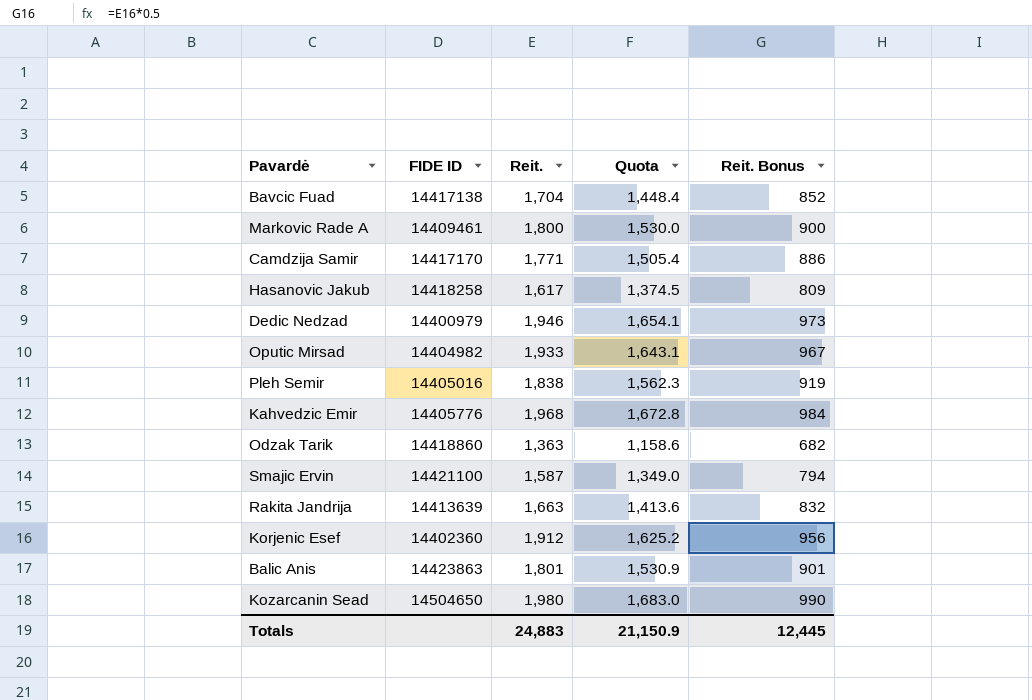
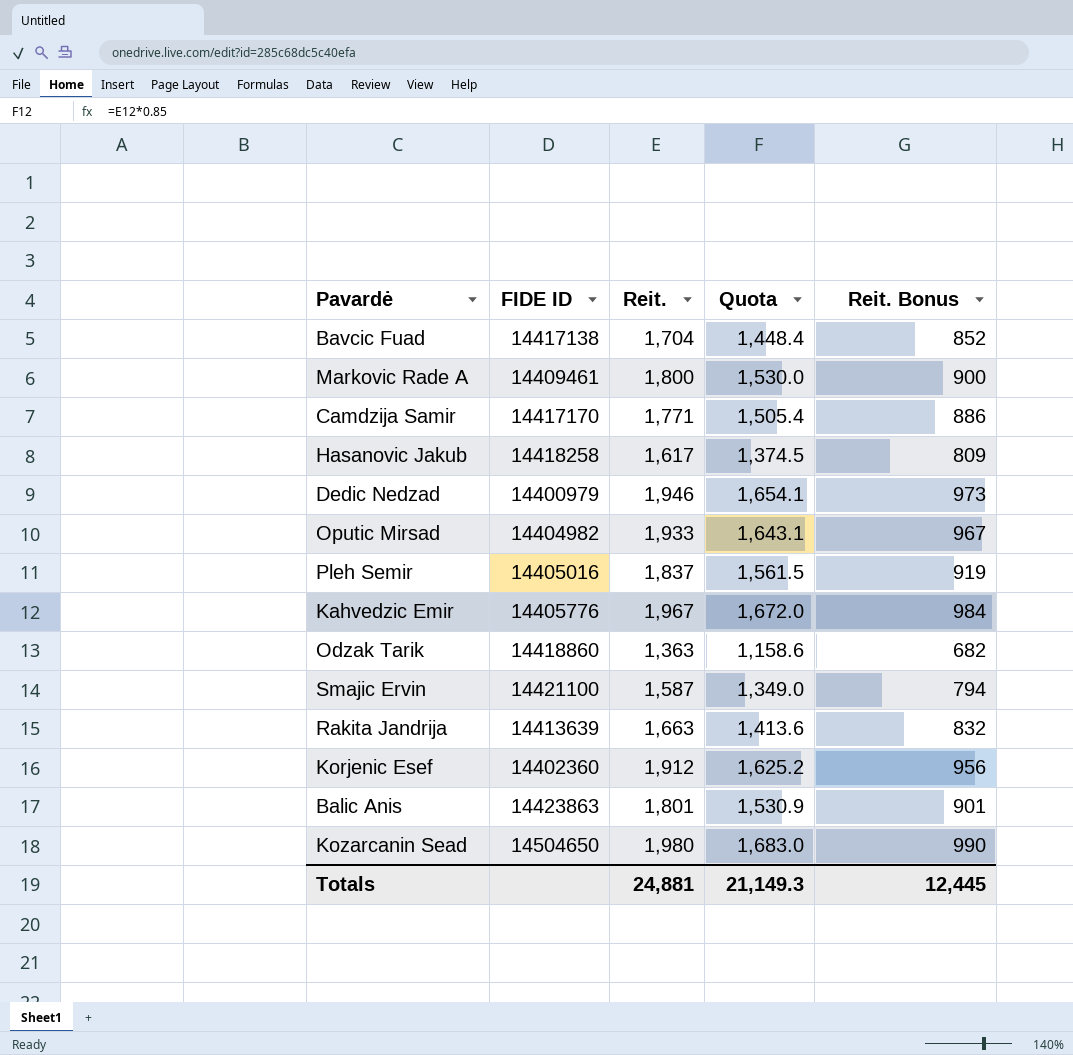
Pleh Semir | Reit.: 1,838 -> 1,837
Pleh Semir | Quota: 1,562.3 -> 1,561.5
Kahvedzic Emir | Reit.: 1,968 -> 1,967
Kahvedzic Emir | Quota: 1,672.8 -> 1,672.0
Totals | Reit.: 24,883 -> 24,881
Totals | Quota: 21,150.9 -> 21,149.3

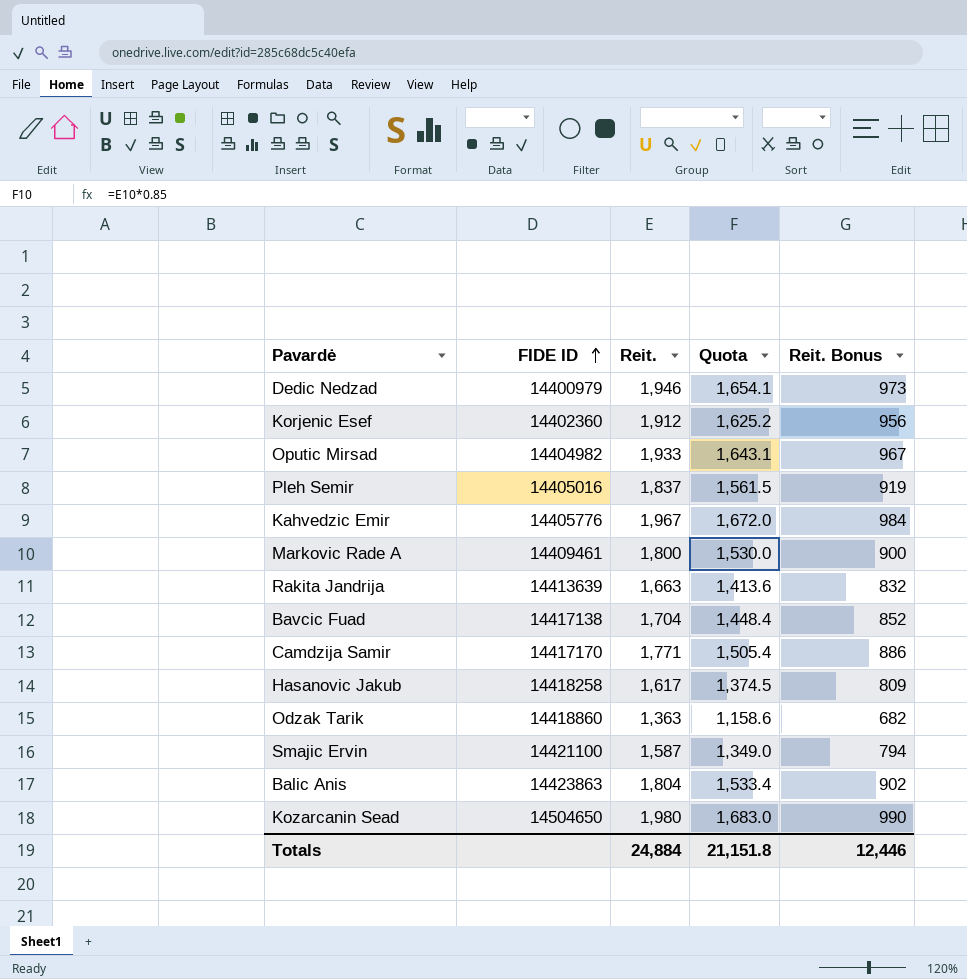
row order: none -> FIDE ID ascending
Balic Anis | Reit.: 1,801 -> 1,804
Balic Anis | Quota: 1,530.9 -> 1,533.4
Balic Anis | Reit. Bonus: 901 -> 902
Totals | Reit.: 24,881 -> 24,884
Totals | Quota: 21,149.3 -> 21,151.8
Totals | Reit. Bonus: 12,445 -> 12,446

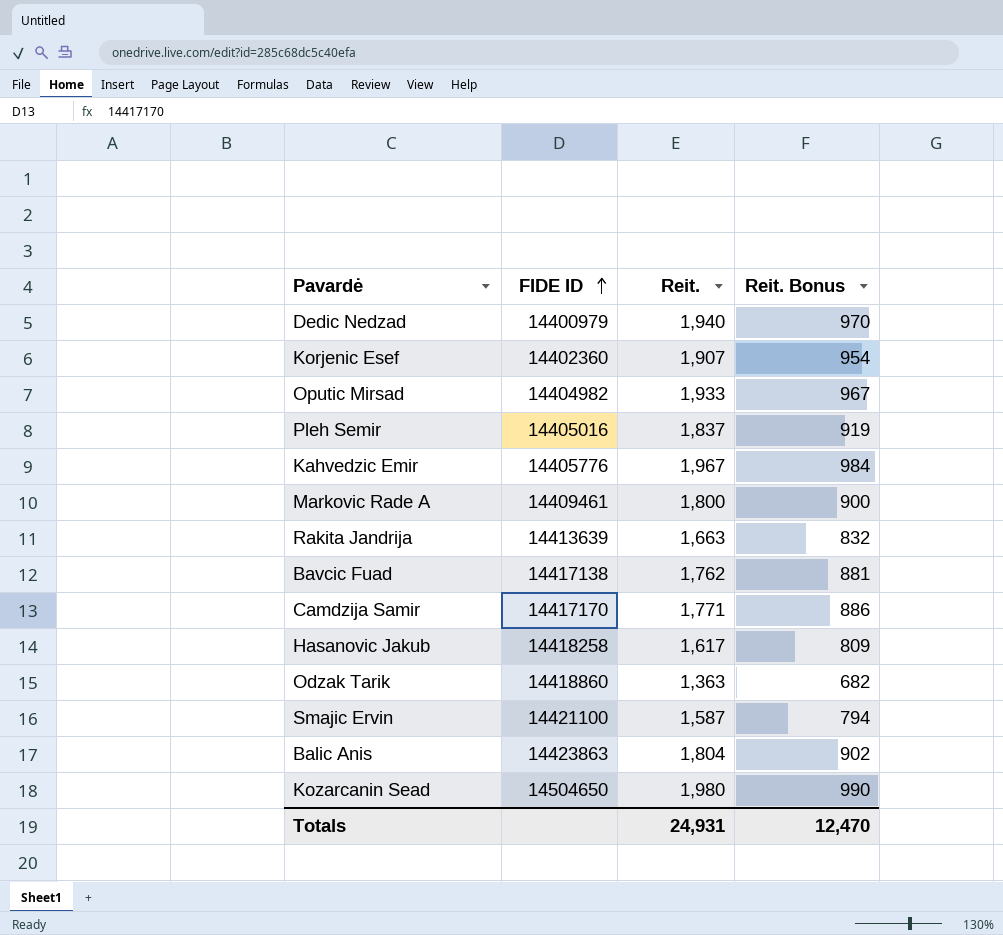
column Quota | formula: [Reit.] * 0.85 -> none
Dedic Nedzad | Reit.: 1,946 -> 1,940
Dedic Nedzad | Reit. Bonus: 973 -> 970
Korjenic Esef | Reit.: 1,912 -> 1,907
Korjenic Esef | Reit. Bonus: 956 -> 954
Bavcic Fuad | Reit.: 1,704 -> 1,762
Bavcic Fuad | Reit. Bonus: 852 -> 881
Totals | Reit.: 24,884 -> 24,931
Totals | Reit. Bonus: 12,446 -> 12,470

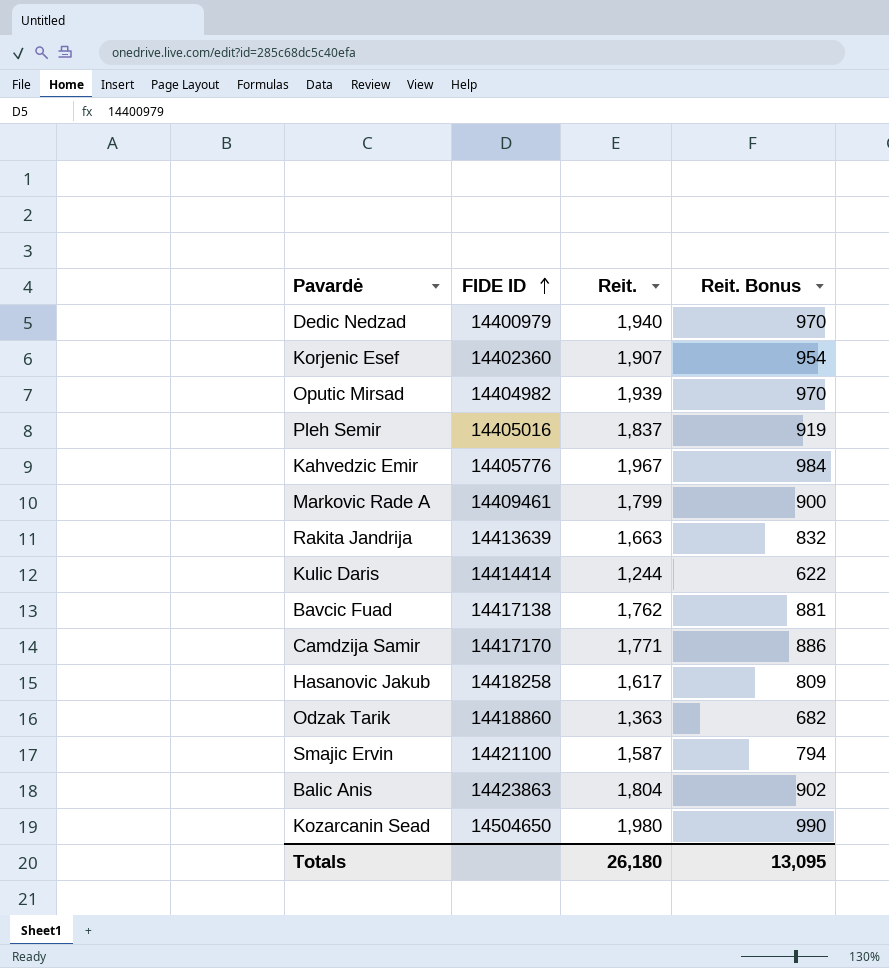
Oputic Mirsad | Reit.: 1,933 -> 1,939
Oputic Mirsad | Reit. Bonus: 967 -> 970
Markovic Rade A | Reit.: 1,800 -> 1,799
row Kulic Daris: none -> 14414414 | 1,244 | 622
Totals | Reit.: 24,931 -> 26,180
Totals | Reit. Bonus: 12,470 -> 13,095

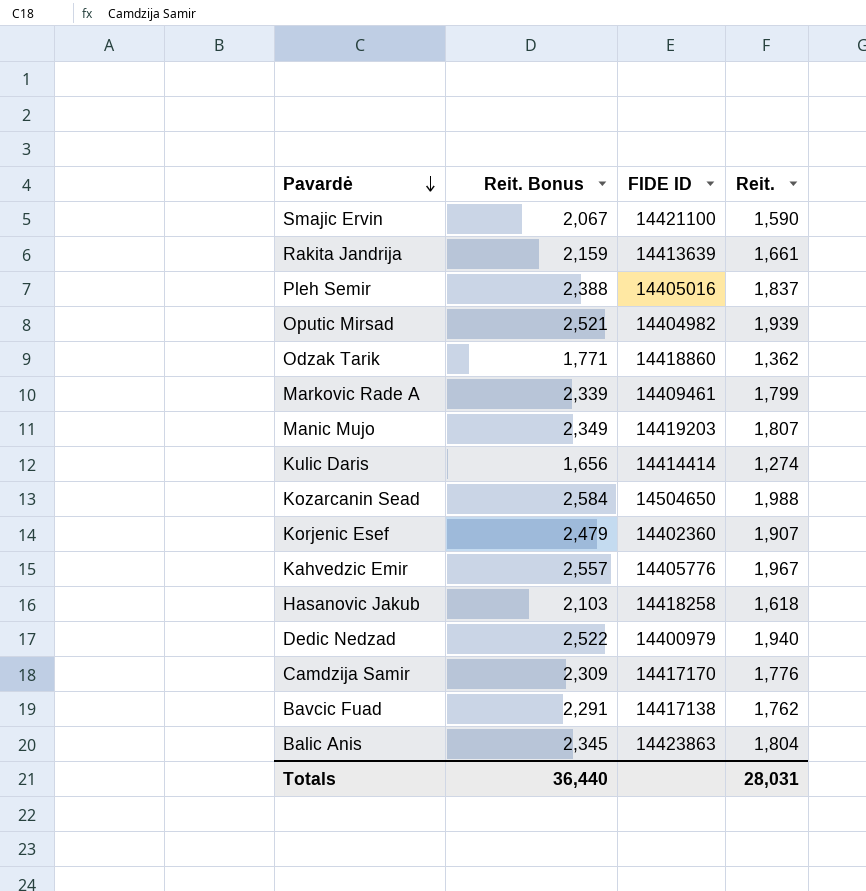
row order: FIDE ID ascending -> Pavardė descending
column Reit. Bonus | formula: [Reit.] * 0.5 -> [Reit.] * 1.3
column Reit. Bonus | position: 4 -> 2
Smajic Ervin | Reit.: 1,587 -> 1,590
Rakita Jandrija | Reit.: 1,663 -> 1,661
Odzak Tarik | Reit.: 1,363 -> 1,362
row Manic Mujo: none -> 2,349 | 14419203 | 1,807
Kulic Daris | Reit.: 1,244 -> 1,274
Kozarcanin Sead | Reit.: 1,980 -> 1,988
Hasanovic Jakub | Reit.: 1,617 -> 1,618
Camdzija Samir | Reit.: 1,771 -> 1,776
Totals | Reit. Bonus: 13,095 -> 36,440
Totals | Reit.: 26,180 -> 28,031

